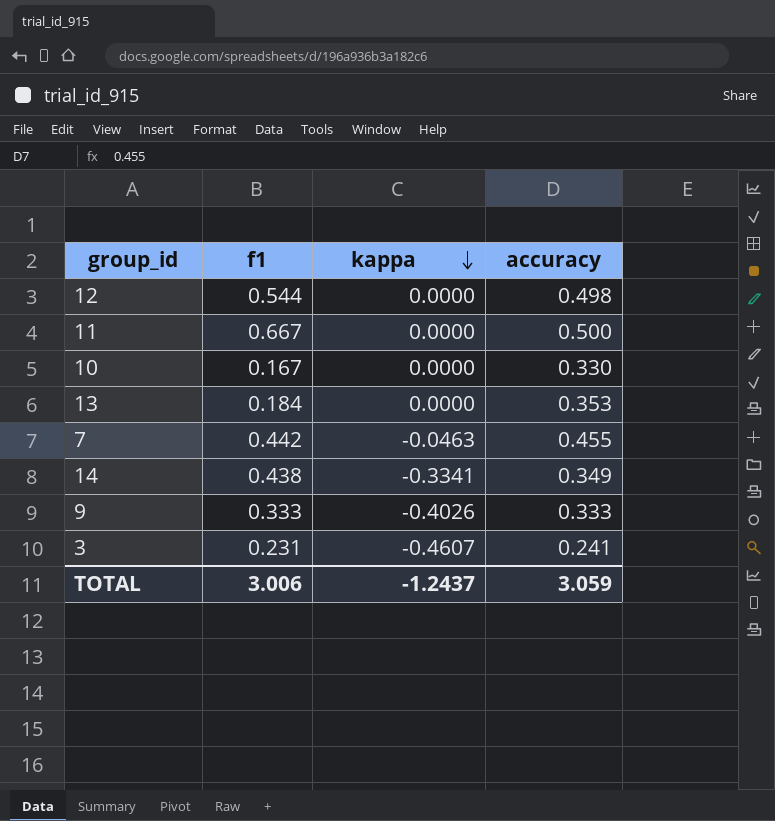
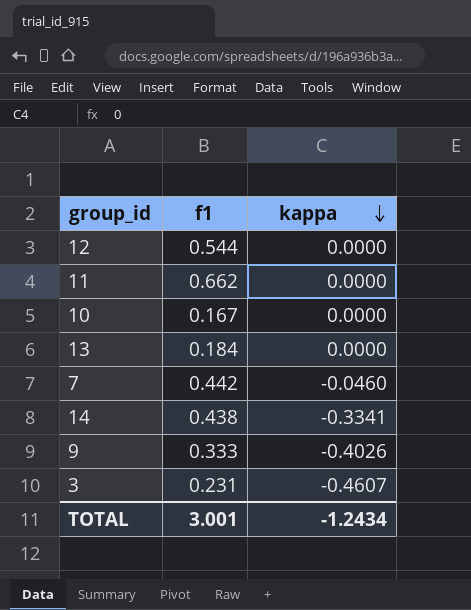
column accuracy | position: 4 -> none
11 | f1: 0.667 -> 0.662
7 | kappa: -0.0463 -> -0.0460
TOTAL | f1: 3.006 -> 3.001
TOTAL | kappa: -1.2437 -> -1.2434

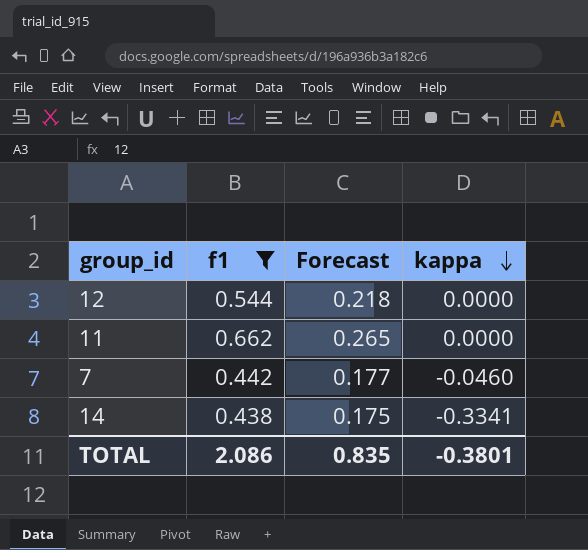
filter: none -> f1 >= 0.438
column Forecast | formula: none -> [f1] * 0.4
TOTAL | f1: 3.001 -> 2.086
TOTAL | kappa: -1.2434 -> -0.3801

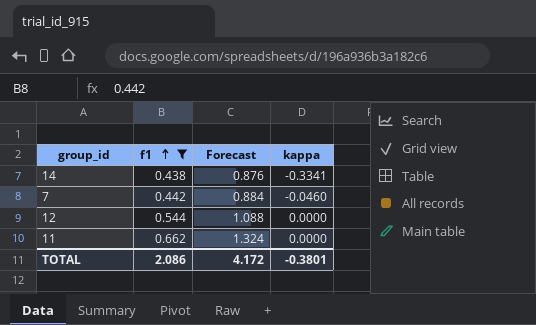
row order: kappa descending -> f1 ascending
column Forecast | formula: [f1] * 0.4 -> [f1] * 2
TOTAL | Forecast: 0.835 -> 4.172

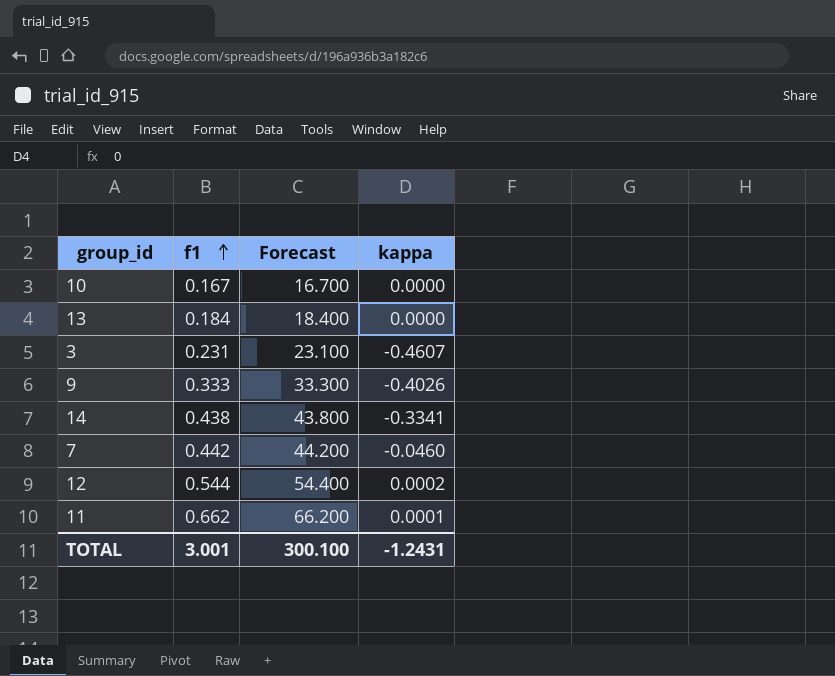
filter: f1 >= 0.438 -> none
column Forecast | formula: [f1] * 2 -> [f1] * 100
12 | kappa: 0.0000 -> 0.0002
11 | kappa: 0.0000 -> 0.0001
TOTAL | f1: 2.086 -> 3.001
TOTAL | Forecast: 4.172 -> 300.100
TOTAL | kappa: -0.3801 -> -1.2431

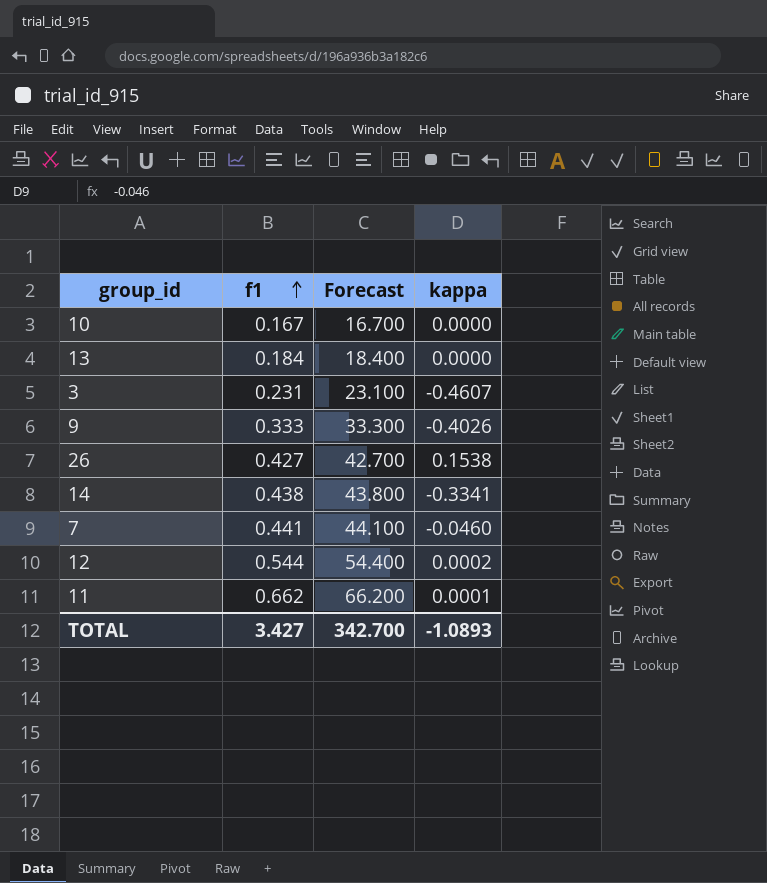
row 26: none -> 0.427 | 42.700 | 0.1538
7 | f1: 0.442 -> 0.441
7 | Forecast: 44.200 -> 44.100
TOTAL | f1: 3.001 -> 3.427
TOTAL | Forecast: 300.100 -> 342.700
TOTAL | kappa: -1.2431 -> -1.0893

